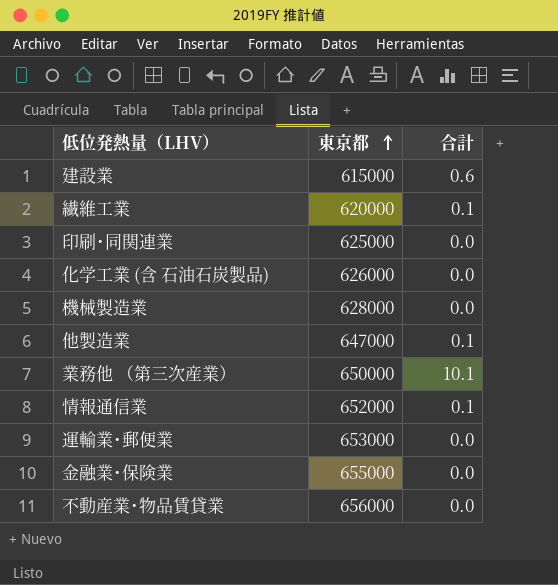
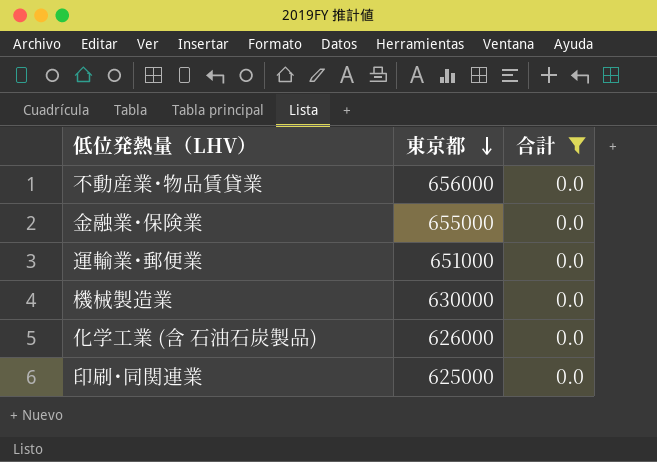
filter: none -> 合計 = 0.0
row order: 東京都 ascending -> 東京都 descending
運輸業･郵便業 | 東京都: 653000 -> 651000
機械製造業 | 東京都: 628000 -> 630000

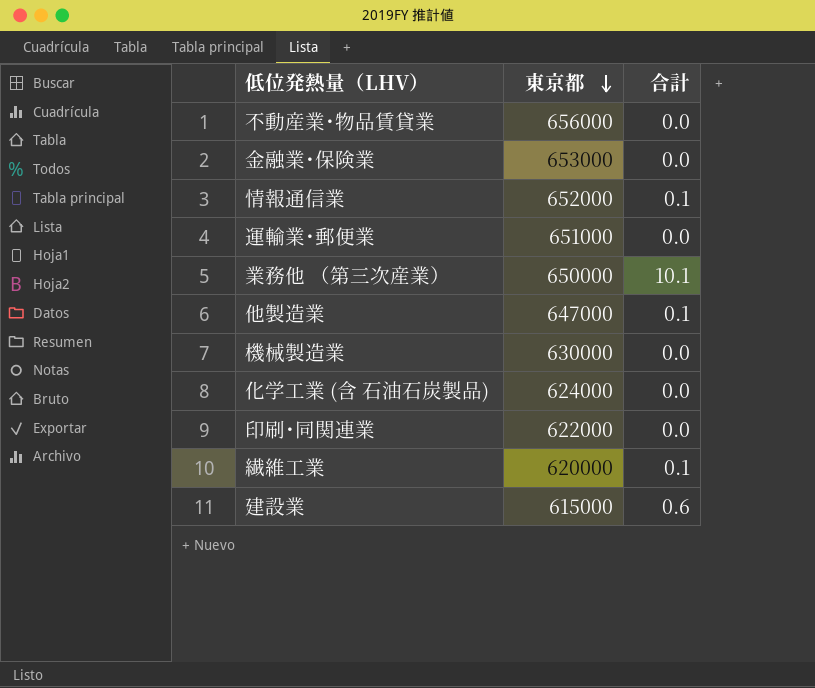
filter: 合計 = 0.0 -> none
金融業･保険業 | 東京都: 655000 -> 653000
化学工業 (含 石油石炭製品) | 東京都: 626000 -> 624000
印刷･同関連業 | 東京都: 625000 -> 622000

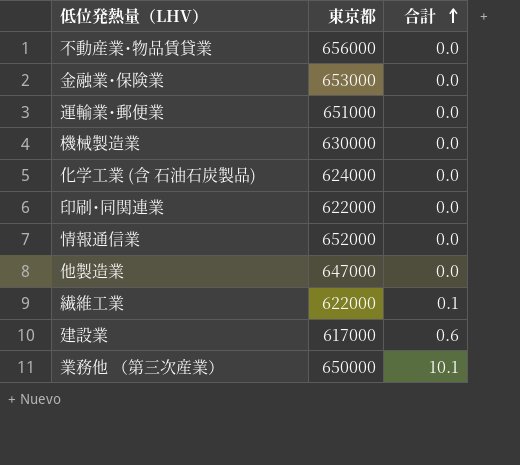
row order: 東京都 descending -> 合計 ascending
情報通信業 | 合計: 0.1 -> 0.0
他製造業 | 合計: 0.1 -> 0.0
繊維工業 | 東京都: 620000 -> 622000
建設業 | 東京都: 615000 -> 617000

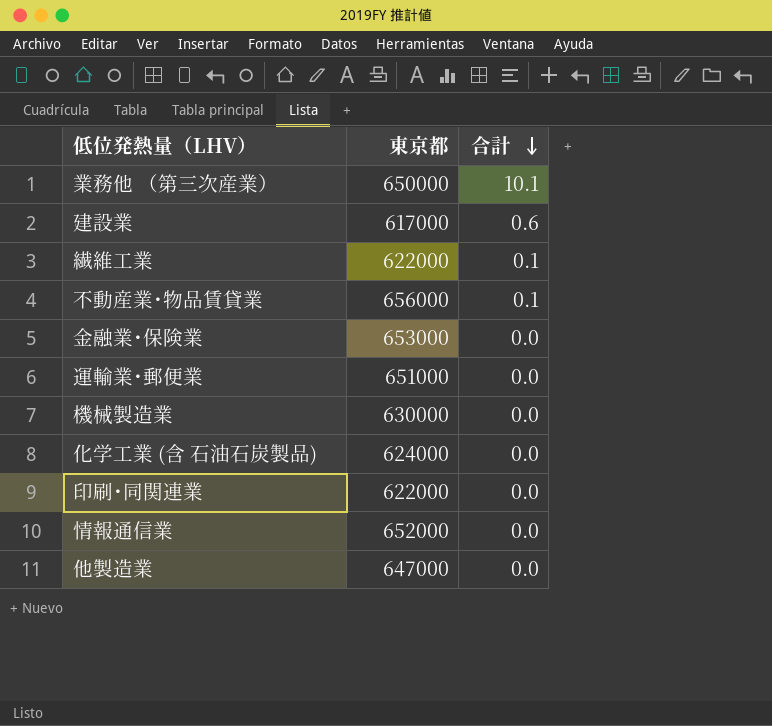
row order: 合計 ascending -> 合計 descending
不動産業･物品賃貸業 | 合計: 0.0 -> 0.1

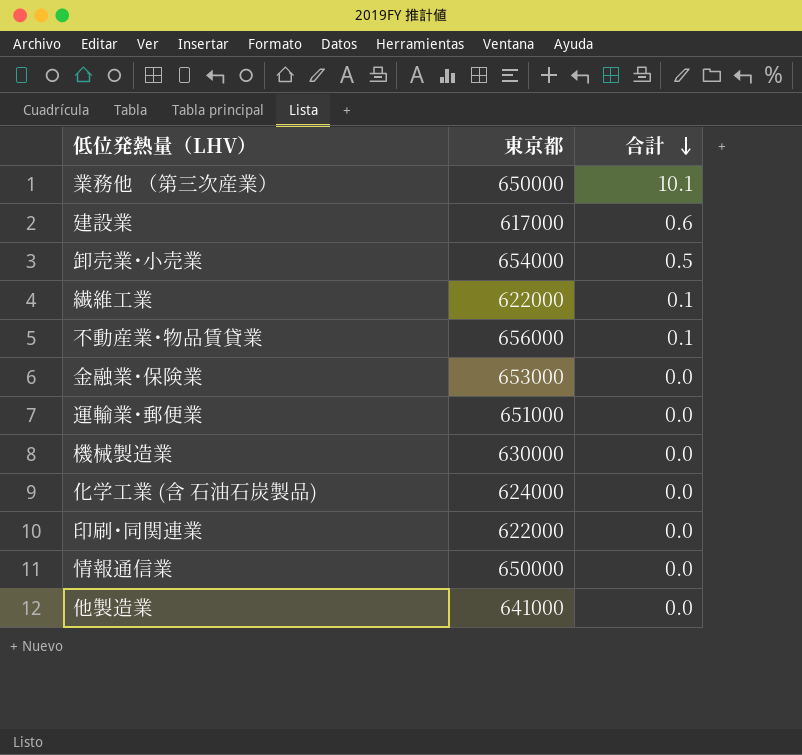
row 卸売業･小売業: none -> 654000 | 0.5
情報通信業 | 東京都: 652000 -> 650000
他製造業 | 東京都: 647000 -> 641000

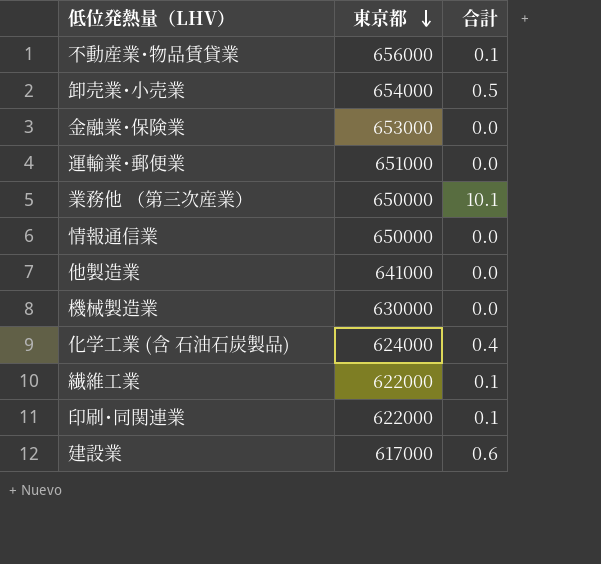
row order: 合計 descending -> 東京都 descending
化学工業 (含 石油石炭製品) | 合計: 0.0 -> 0.4
印刷･同関連業 | 合計: 0.0 -> 0.1

